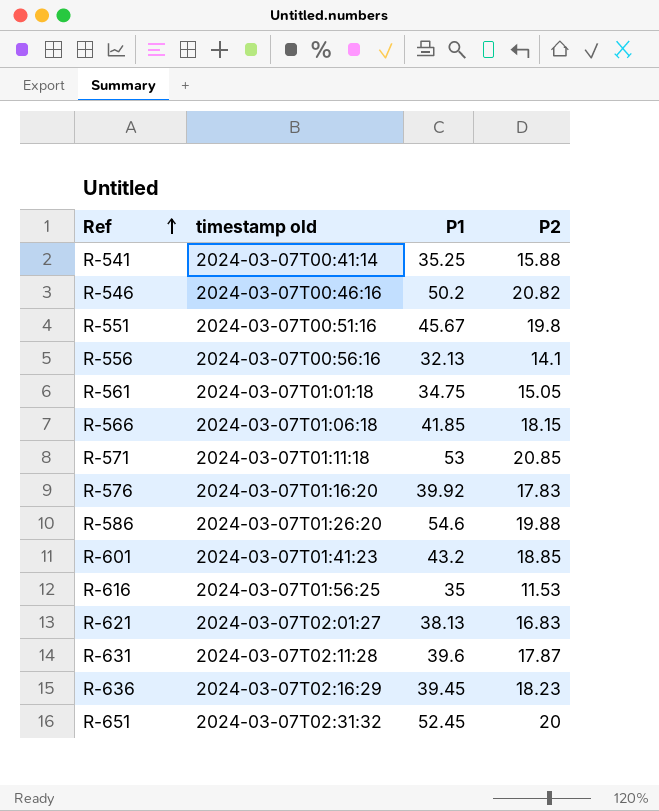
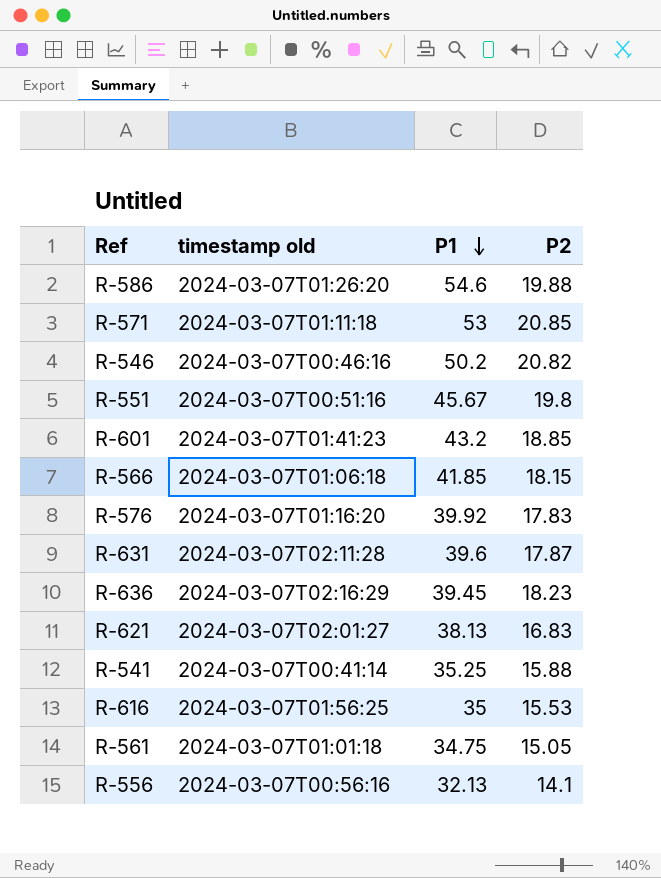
row order: Ref ascending -> P1 descending
row R-651: 2024-03-07T02:31:32 | 52.45 | 20 -> none
R-616 | P2: 11.53 -> 15.53

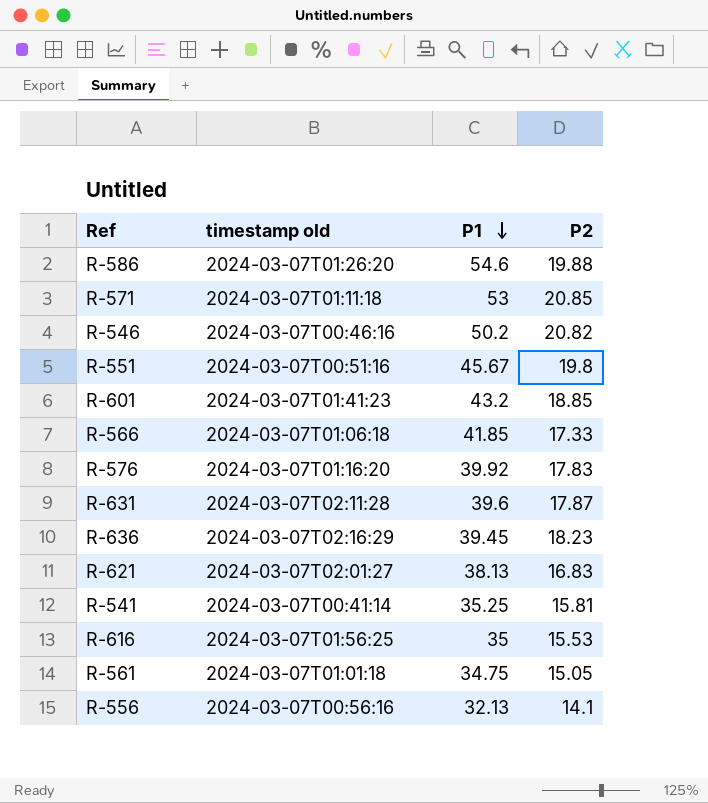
R-566 | P2: 18.15 -> 17.33
R-541 | P2: 15.88 -> 15.81

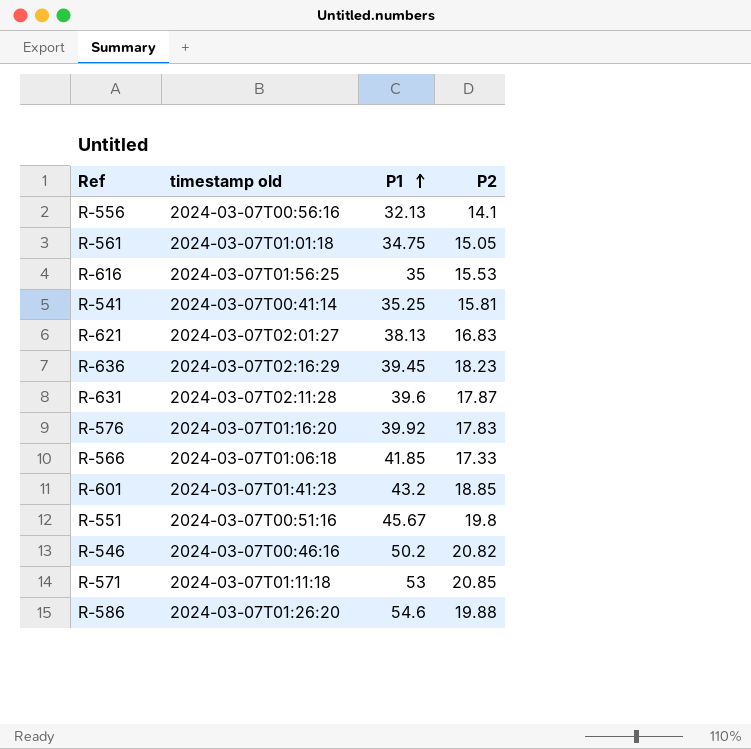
row order: P1 descending -> P1 ascending

